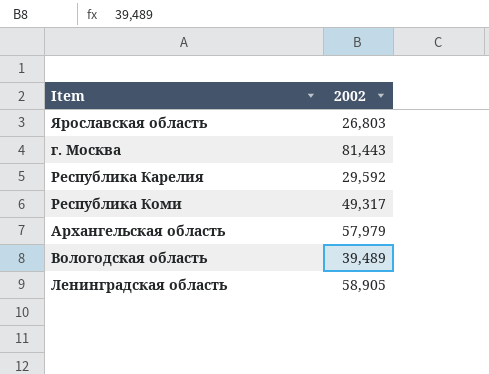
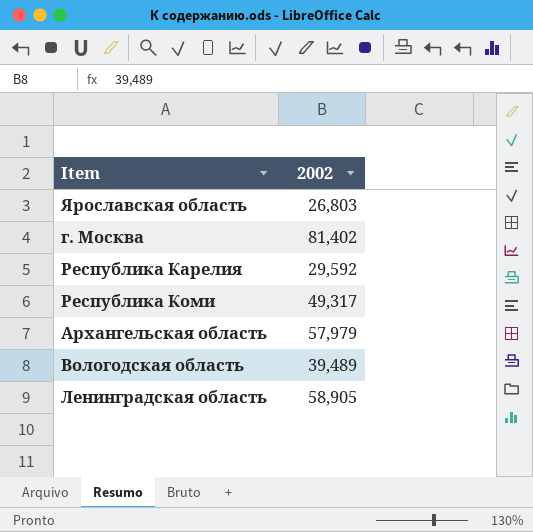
г. Москва | 2002: 81,443 -> 81,402

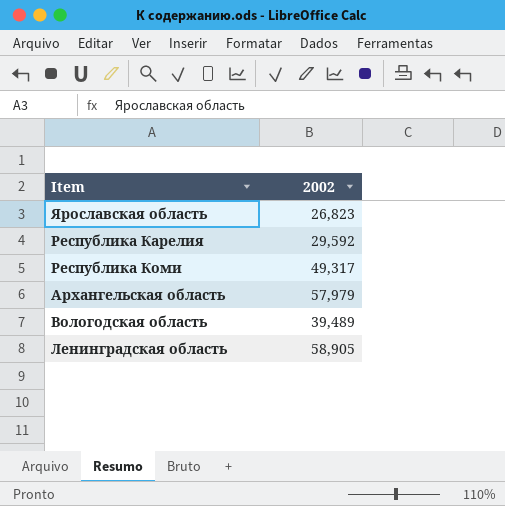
row г. Москва: 81,402 -> none
Ярославская область | 2002: 26,803 -> 26,823

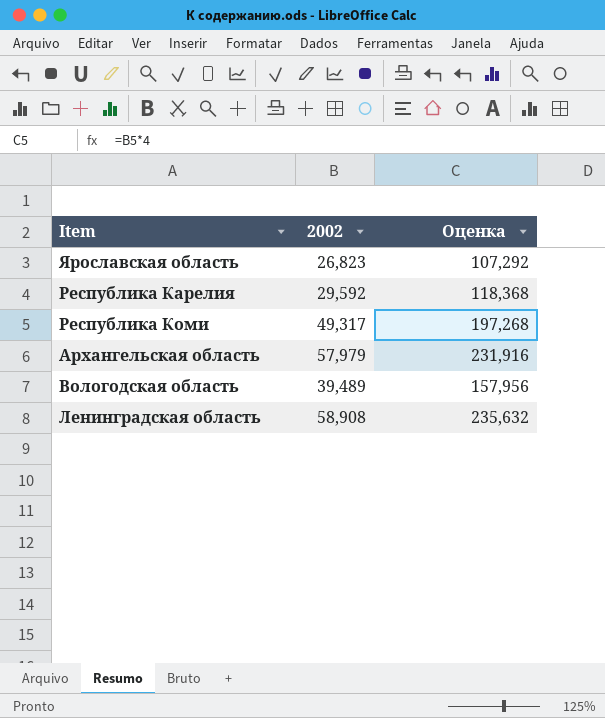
column Оценка | formula: none -> [2002] * 4
Ленинградская область | 2002: 58,905 -> 58,908

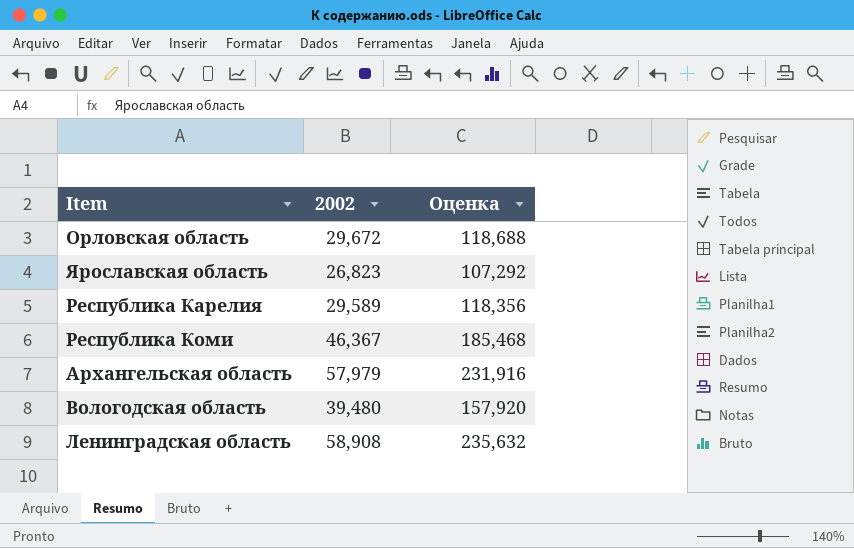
row Орловская область: none -> 29,672 | 118,688
Республика Карелия | 2002: 29,592 -> 29,589
Республика Карелия | Оценка: 118,368 -> 118,356
Республика Коми | 2002: 49,317 -> 46,367
Республика Коми | Оценка: 197,268 -> 185,468
Вологодская область | 2002: 39,489 -> 39,480
Вологодская область | Оценка: 157,956 -> 157,920

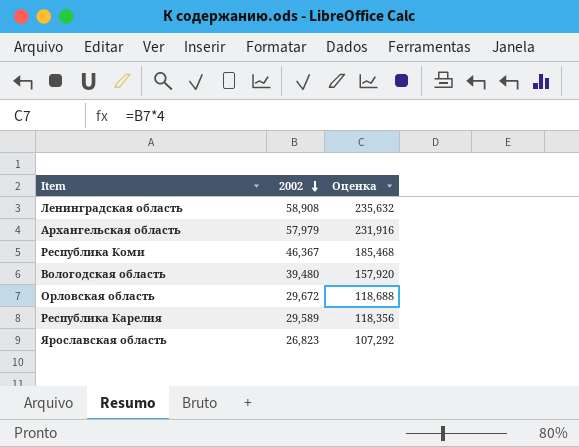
row order: none -> 2002 descending

